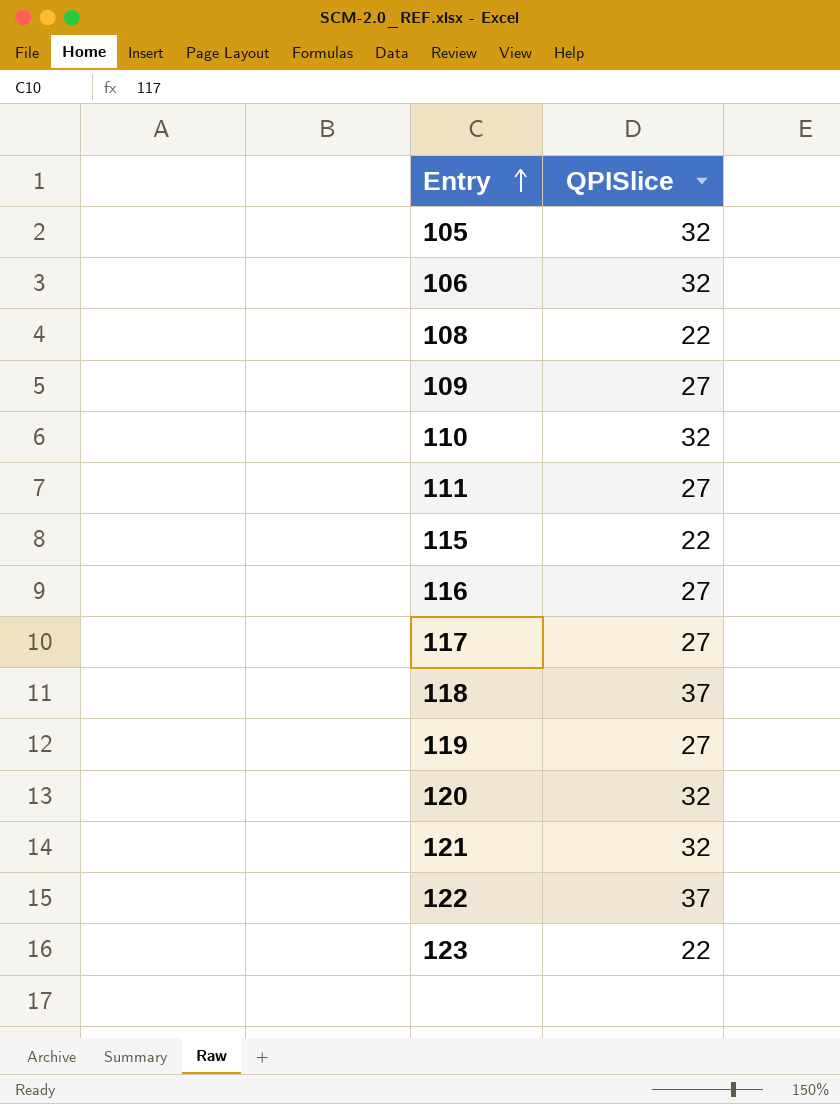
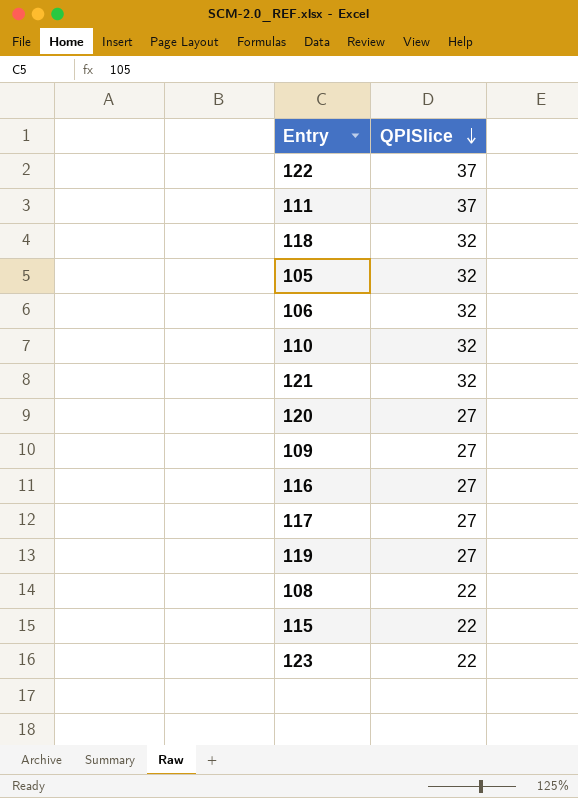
row order: Entry ascending -> QPISlice descending
111 | QPISlice: 27 -> 37
118 | QPISlice: 37 -> 32
120 | QPISlice: 32 -> 27

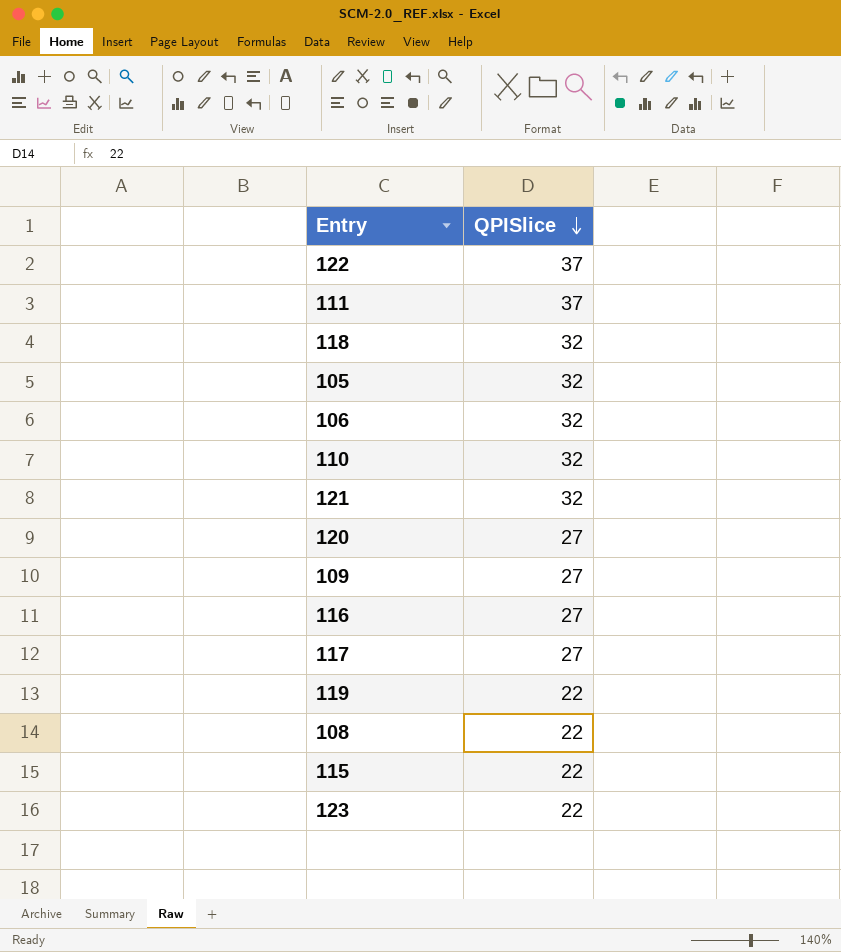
119 | QPISlice: 27 -> 22

